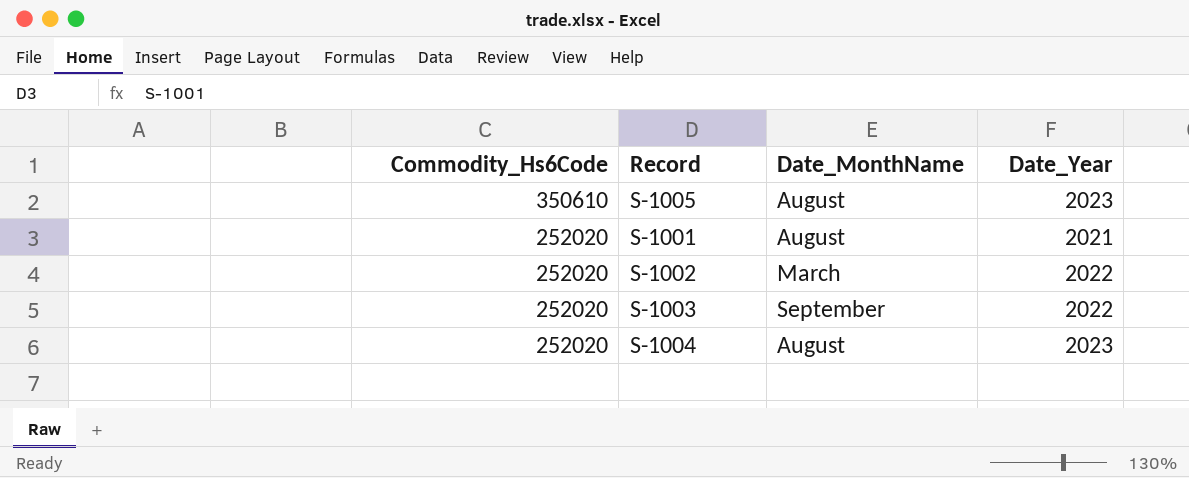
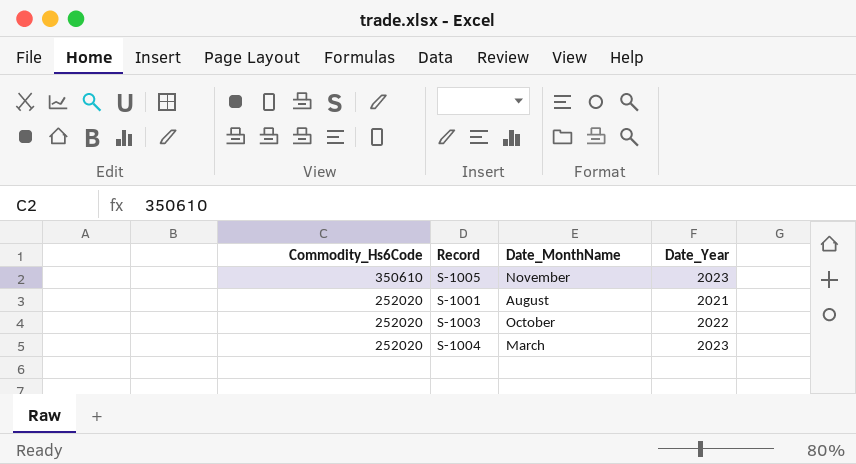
row S-1002: 252020 | March | 2022 -> none
S-1005 | Date_MonthName: August -> November
S-1003 | Date_MonthName: September -> October
S-1004 | Date_MonthName: August -> March

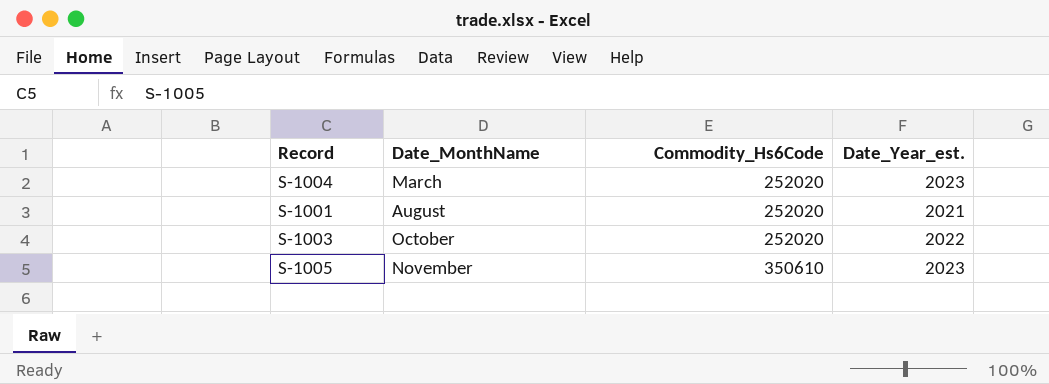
row order: Commodity_Hs6Code descending -> Date_MonthName ascending
column Commodity_Hs6Code | position: 1 -> 3
column name: Date_Year -> Date_Year_est.

